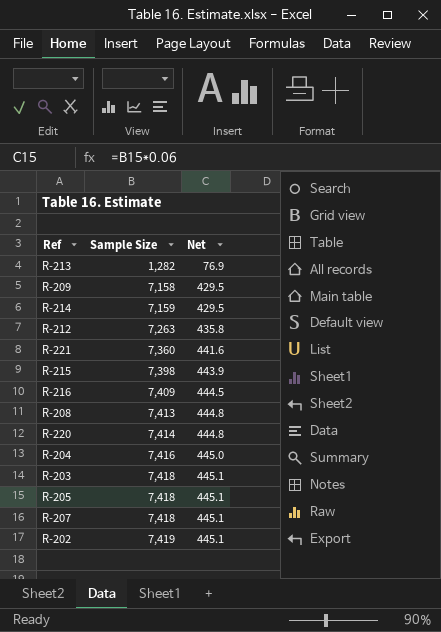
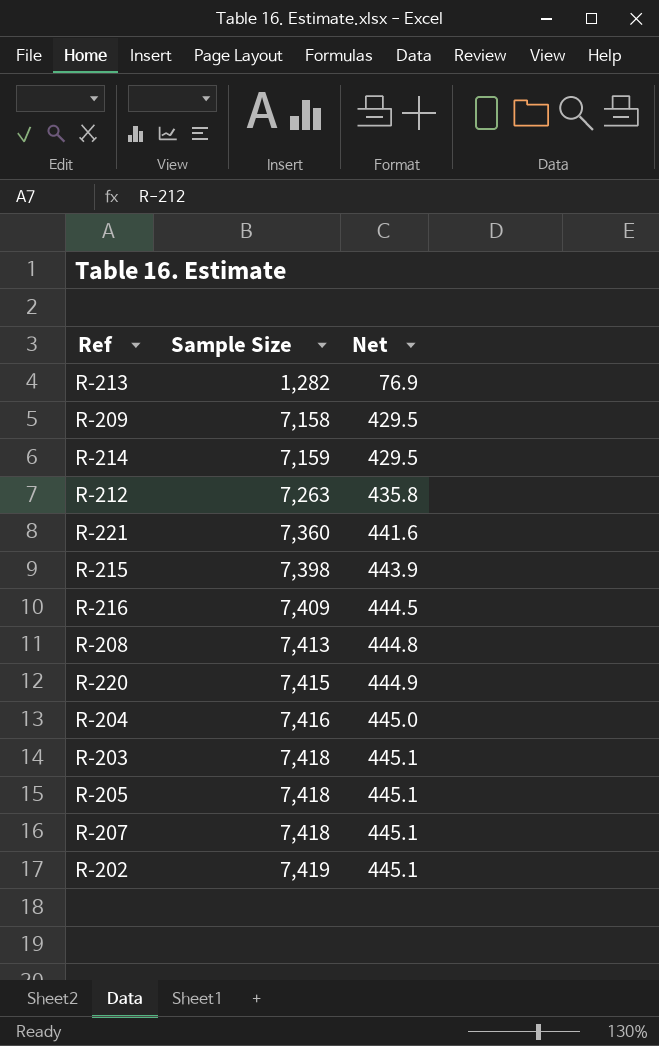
R-220 | Sample Size: 7,414 -> 7,415
R-220 | Net: 444.8 -> 444.9

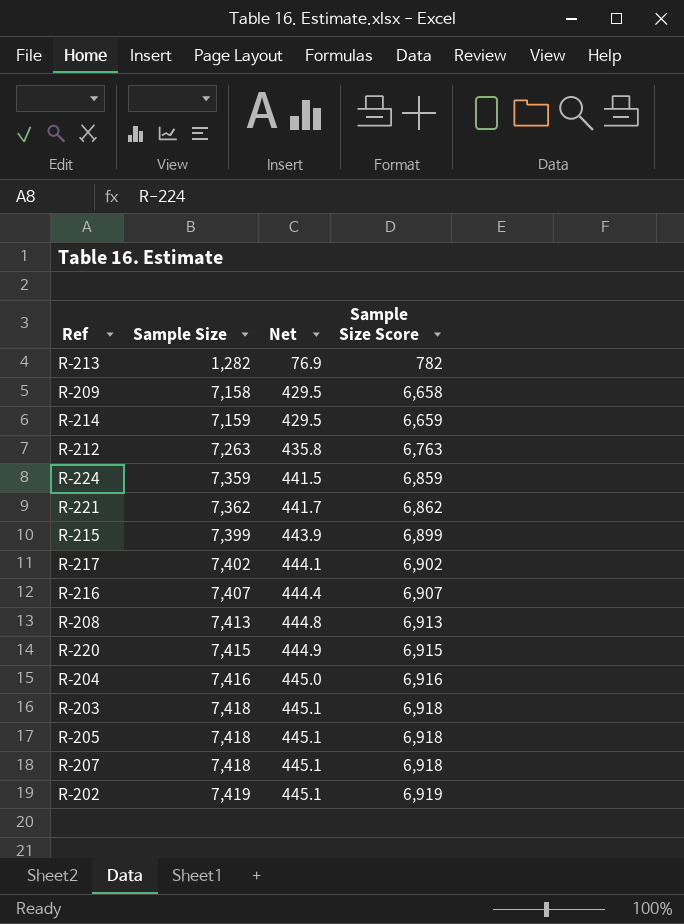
column Sample Size Score | formula: none -> [Sample Size] - 500
row R-224: none -> 7,359 | 441.5 | 6,859
R-221 | Sample Size: 7,360 -> 7,362
R-221 | Net: 441.6 -> 441.7
R-215 | Sample Size: 7,398 -> 7,399
row R-217: none -> 7,402 | 444.1 | 6,902
R-216 | Sample Size: 7,409 -> 7,407
R-216 | Net: 444.5 -> 444.4

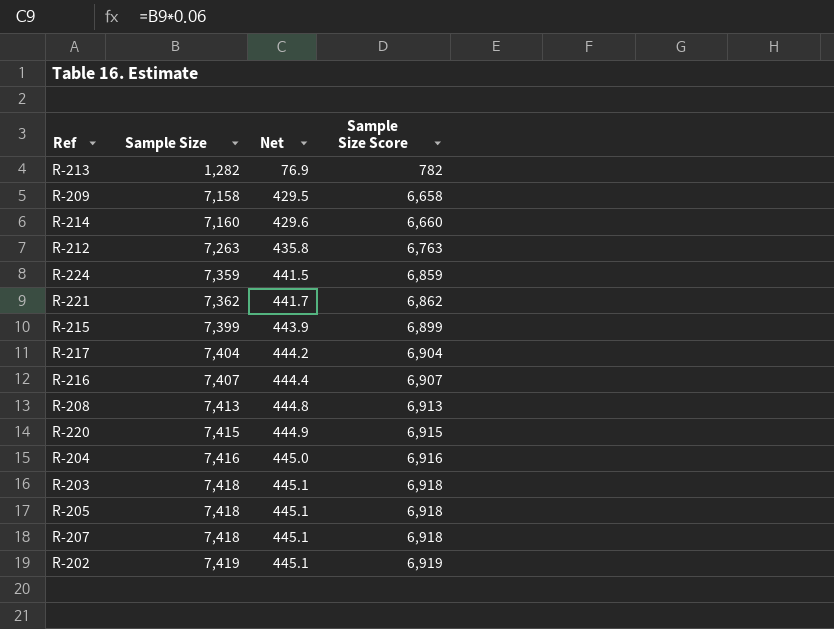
R-214 | Sample Size: 7,159 -> 7,160
R-214 | Net: 429.5 -> 429.6
R-214 | Sample Size Score: 6,659 -> 6,660
R-217 | Sample Size: 7,402 -> 7,404
R-217 | Net: 444.1 -> 444.2
R-217 | Sample Size Score: 6,902 -> 6,904

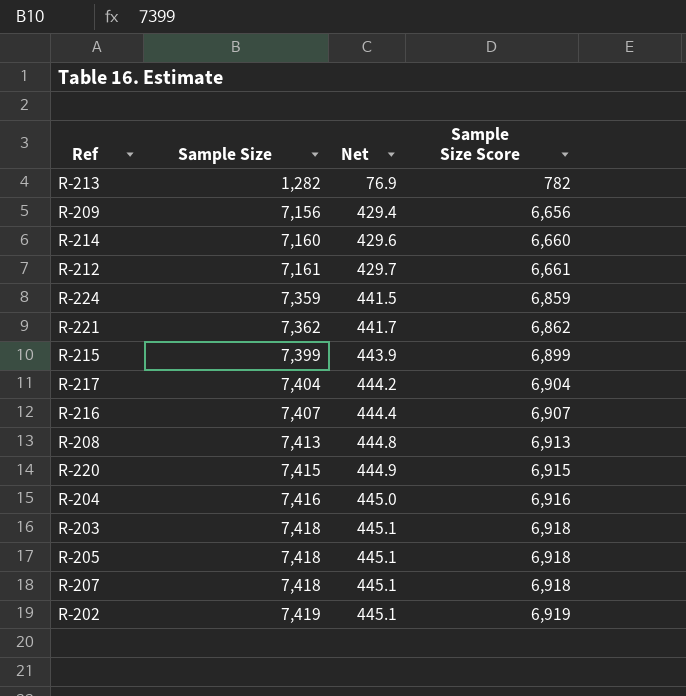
R-209 | Sample Size: 7,158 -> 7,156
R-209 | Net: 429.5 -> 429.4
R-209 | Sample Size Score: 6,658 -> 6,656
R-212 | Sample Size: 7,263 -> 7,161
R-212 | Net: 435.8 -> 429.7
R-212 | Sample Size Score: 6,763 -> 6,661

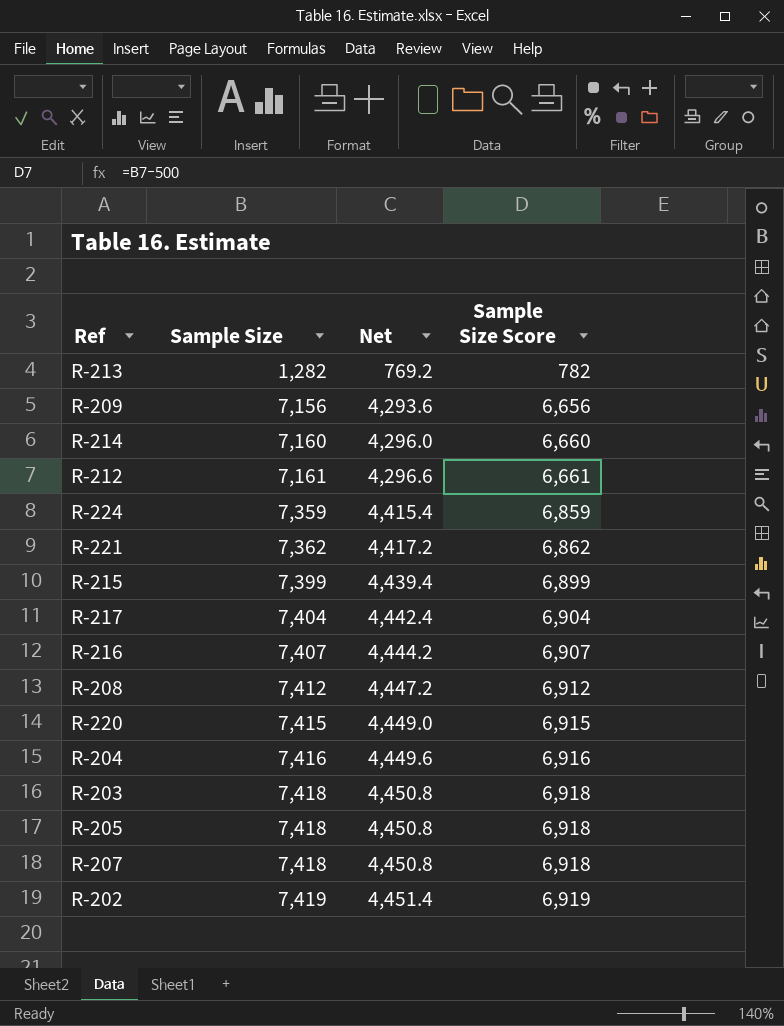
column Net | formula: [Sample Size] * 0.06 -> [Sample Size] * 0.6
R-208 | Sample Size: 7,413 -> 7,412
R-208 | Sample Size Score: 6,913 -> 6,912

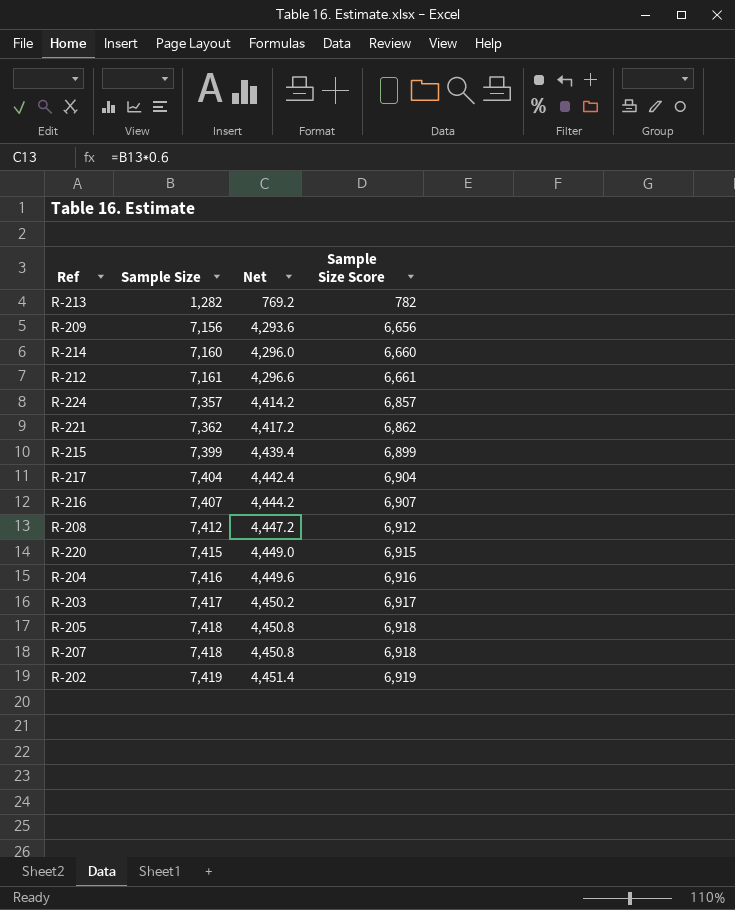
R-224 | Sample Size: 7,359 -> 7,357
R-224 | Net: 4,415.4 -> 4,414.2
R-224 | Sample Size Score: 6,859 -> 6,857
R-203 | Sample Size: 7,418 -> 7,417
R-203 | Net: 4,450.8 -> 4,450.2
R-203 | Sample Size Score: 6,918 -> 6,917

